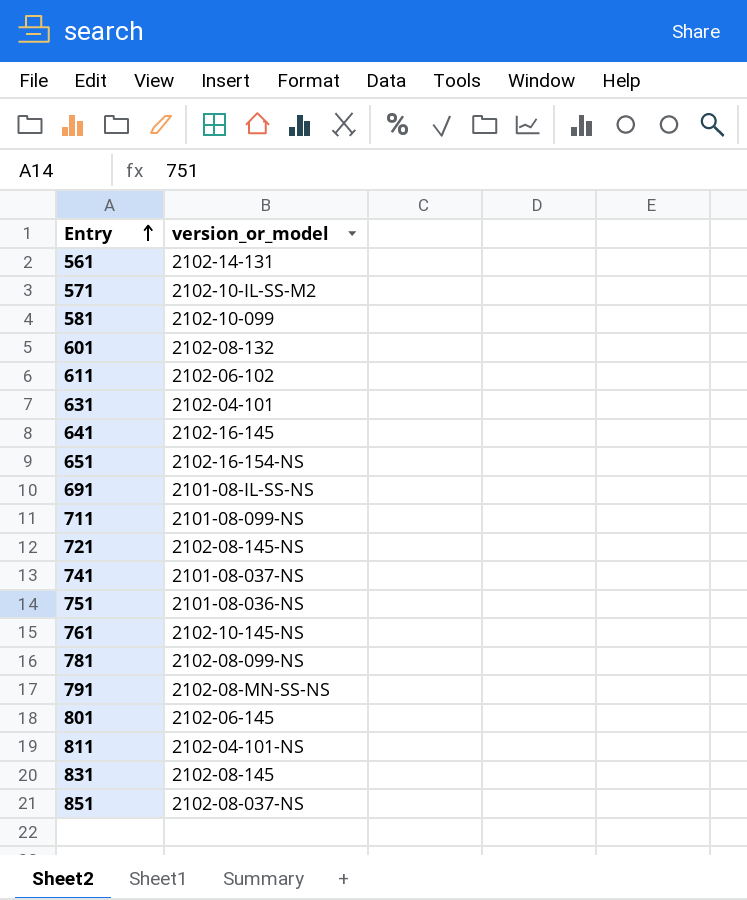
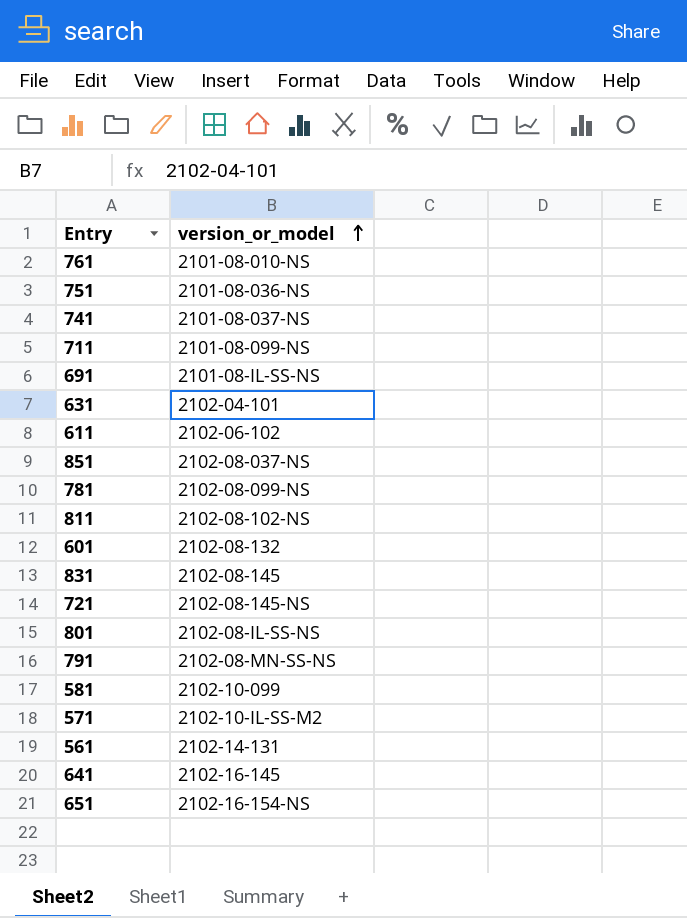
row order: Entry ascending -> version_or_model ascending
761 | version_or_model: 2102-10-145-NS -> 2101-08-010-NS
811 | version_or_model: 2102-04-101-NS -> 2102-08-102-NS
801 | version_or_model: 2102-06-145 -> 2102-08-IL-SS-NS

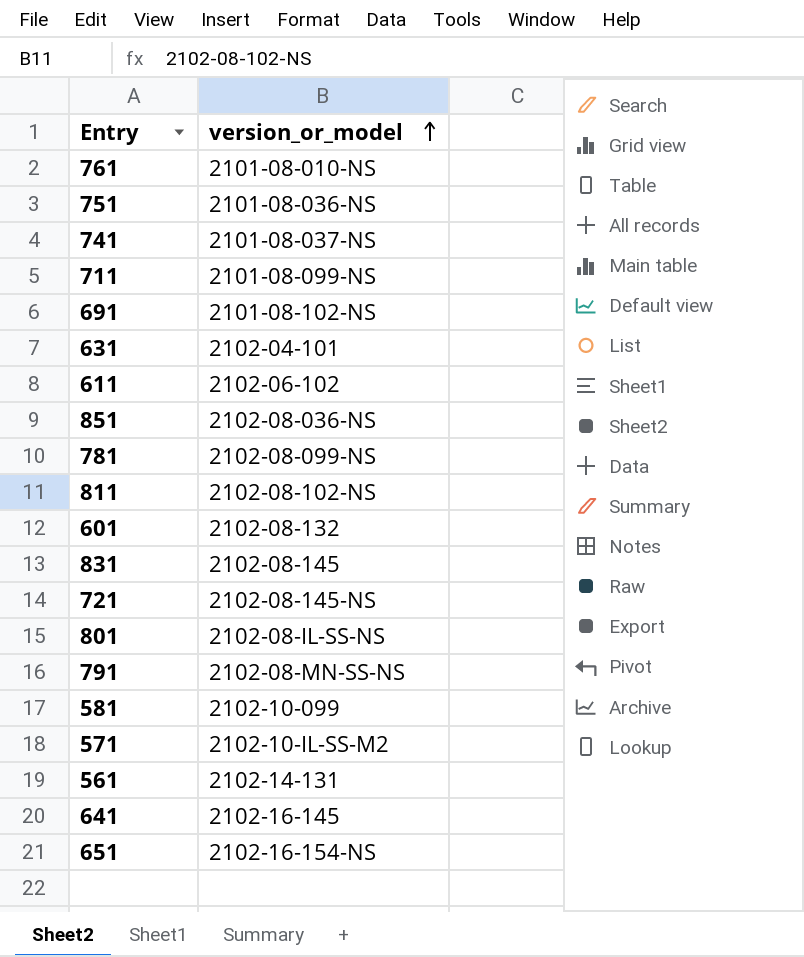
691 | version_or_model: 2101-08-IL-SS-NS -> 2101-08-102-NS
851 | version_or_model: 2102-08-037-NS -> 2102-08-036-NS

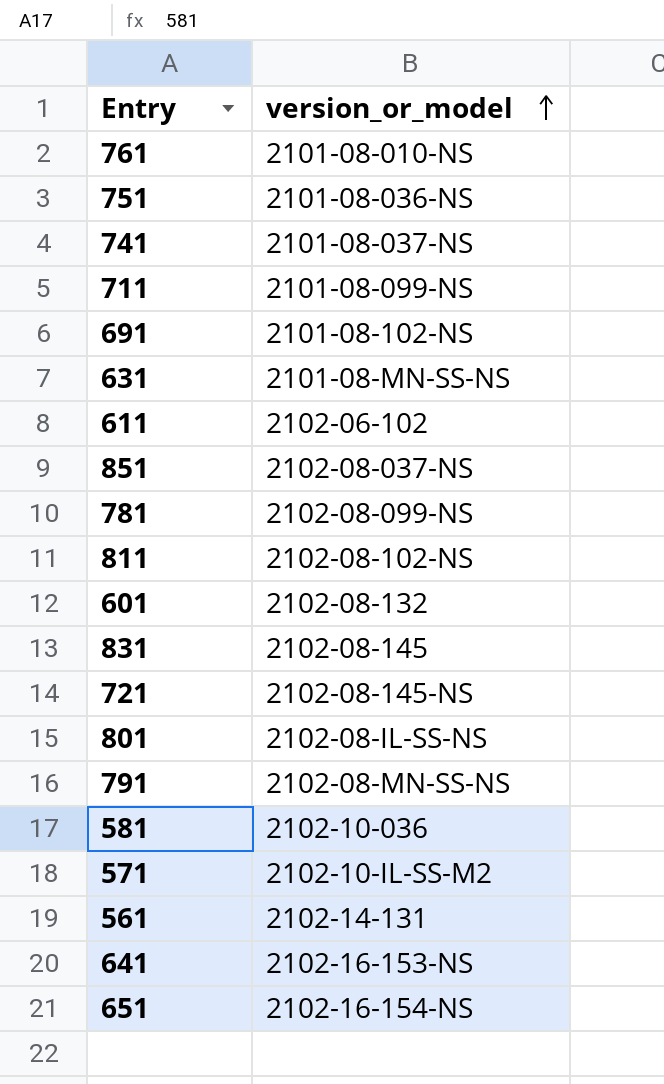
631 | version_or_model: 2102-04-101 -> 2101-08-MN-SS-NS
851 | version_or_model: 2102-08-036-NS -> 2102-08-037-NS
581 | version_or_model: 2102-10-099 -> 2102-10-036
641 | version_or_model: 2102-16-145 -> 2102-16-153-NS

